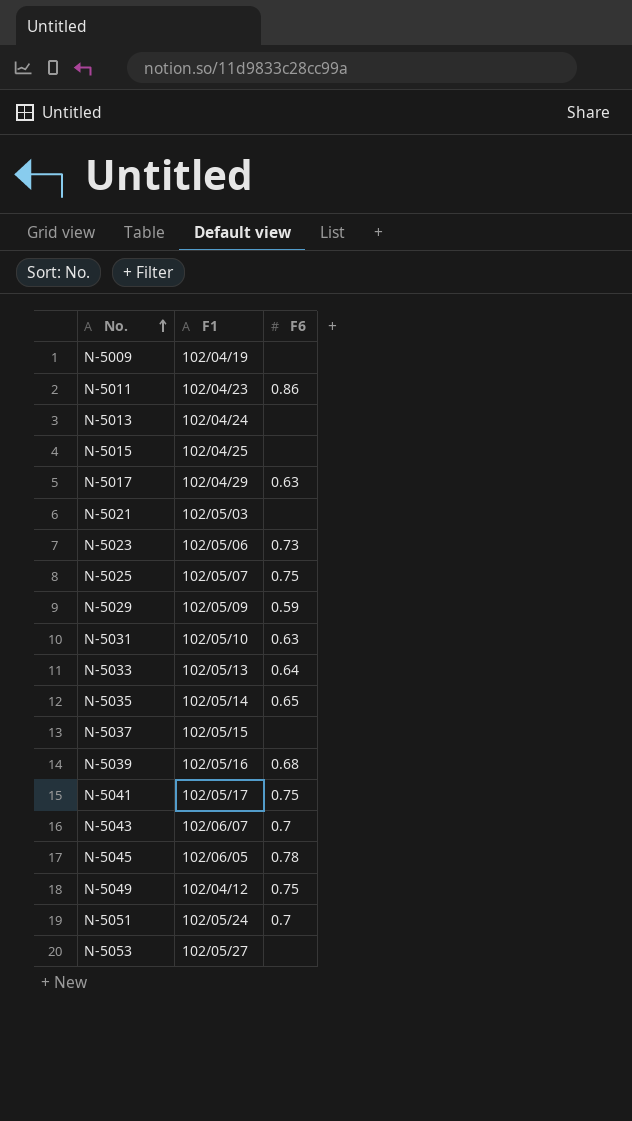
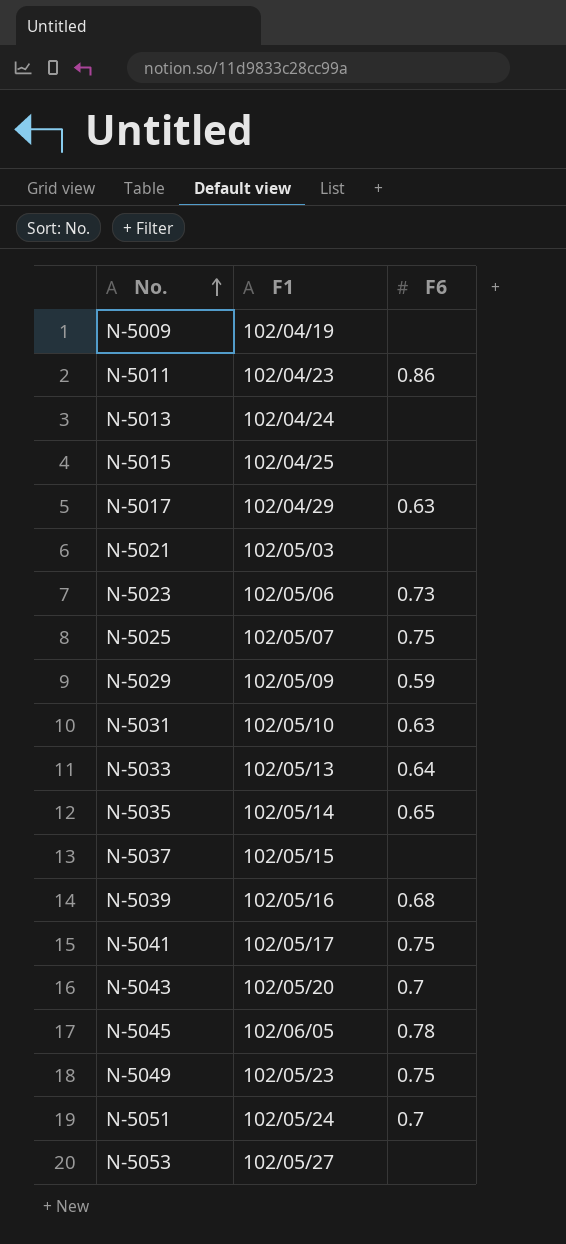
N-5043 | F1: 102/06/07 -> 102/05/20
N-5049 | F1: 102/04/12 -> 102/05/23

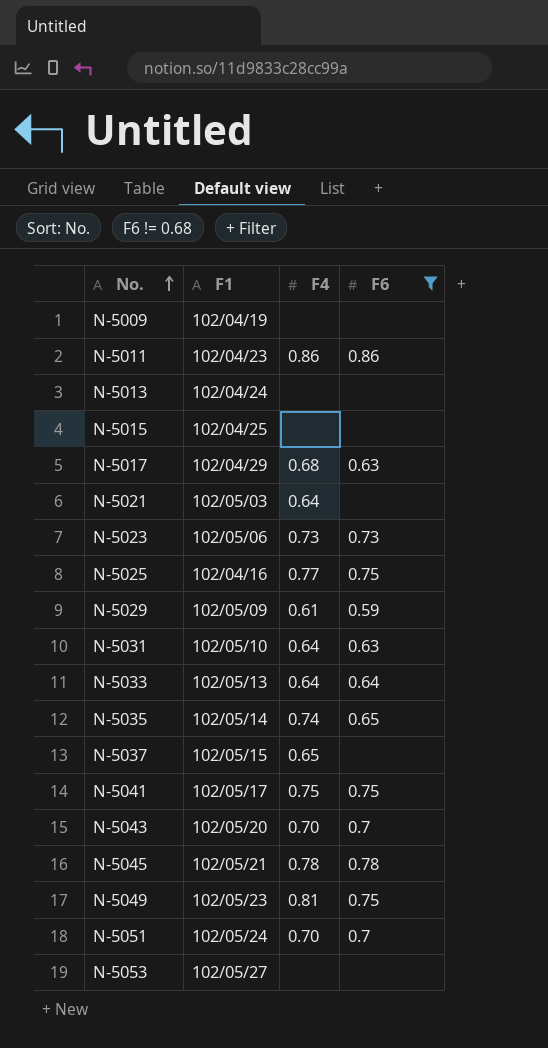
filter: none -> F6 != 0.68
column F4 | position: none -> 3
N-5025 | F1: 102/05/07 -> 102/04/16
N-5045 | F1: 102/06/05 -> 102/05/21

